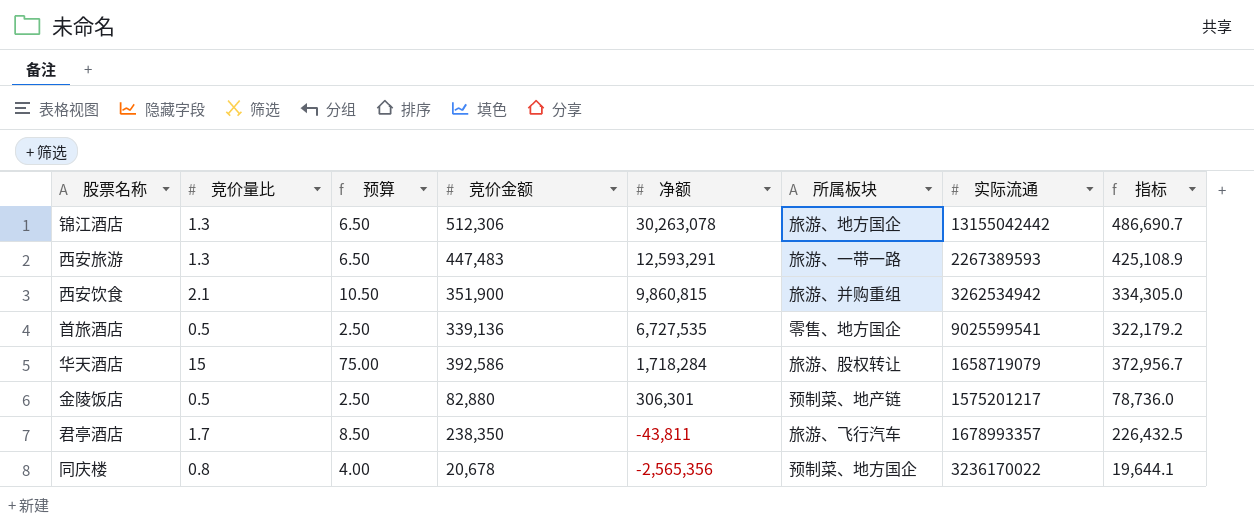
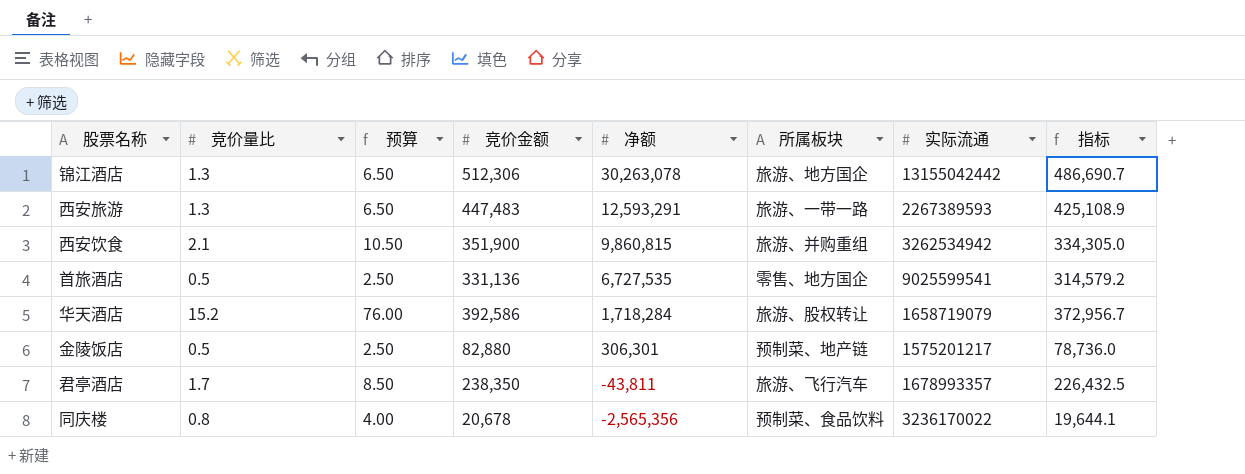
首旅酒店 | 竞价金额: 339,136 -> 331,136
首旅酒店 | 指标: 322,179.2 -> 314,579.2
华天酒店 | 竞价量比: 15 -> 15.2
华天酒店 | 预算: 75.00 -> 76.00
同庆楼 | 所属板块: 预制菜、地方国企 -> 预制菜、食品饮料

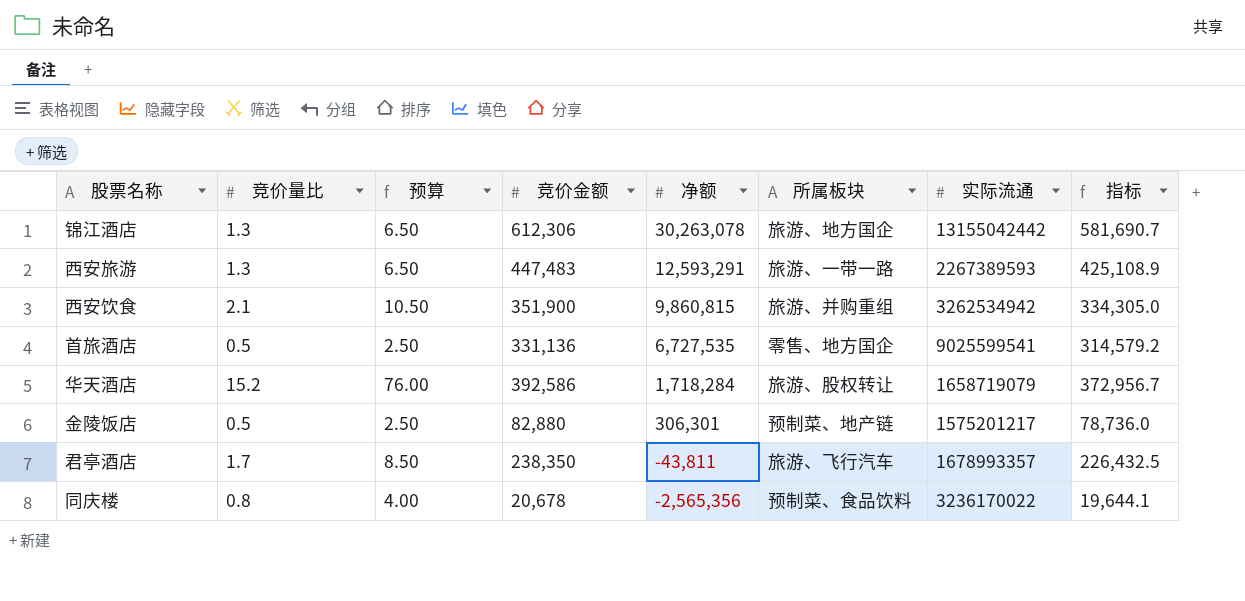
锦江酒店 | 竞价金额: 512,306 -> 612,306
锦江酒店 | 指标: 486,690.7 -> 581,690.7

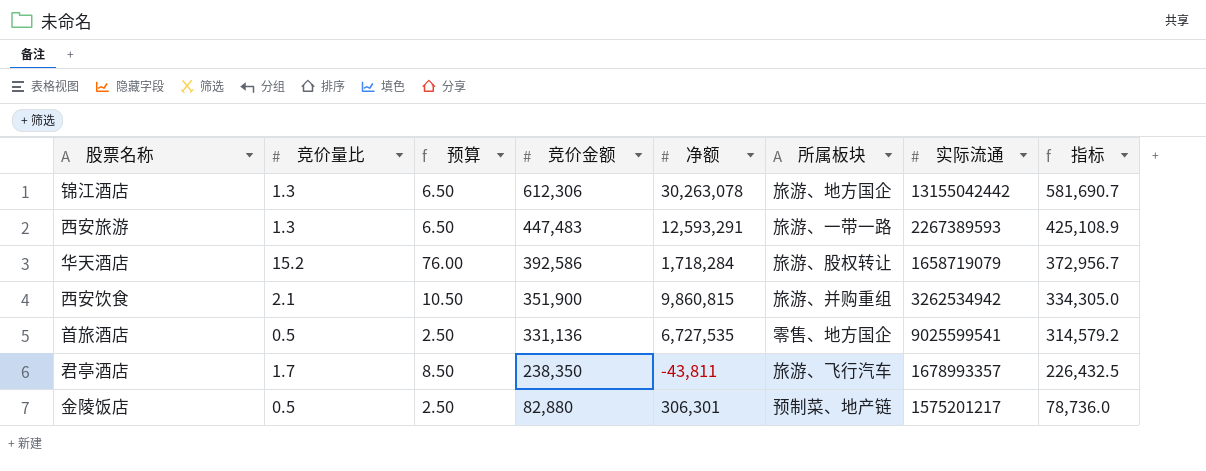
row order: 净额 descending -> 竞价金额 descending
row 同庆楼: 0.8 | 4.00 | 20,678 | -2,565,356 | 预制菜、食品饮料 | 3236170022 | 19,644.1 -> none

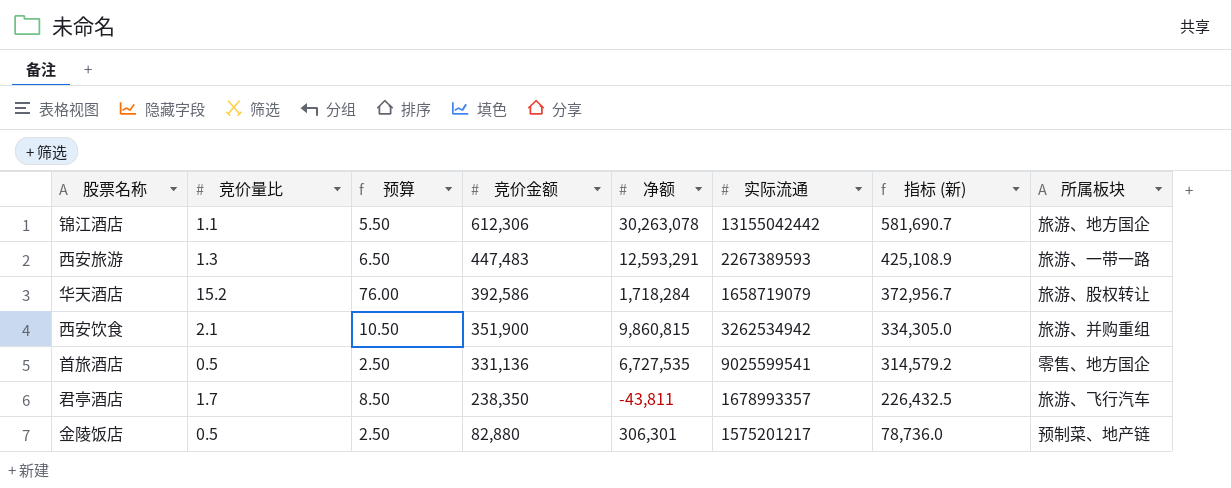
column name: 指标 -> 指标 (新)
column 所属板块 | position: 6 -> 8
锦江酒店 | 竞价量比: 1.3 -> 1.1
锦江酒店 | 预算: 6.50 -> 5.50

